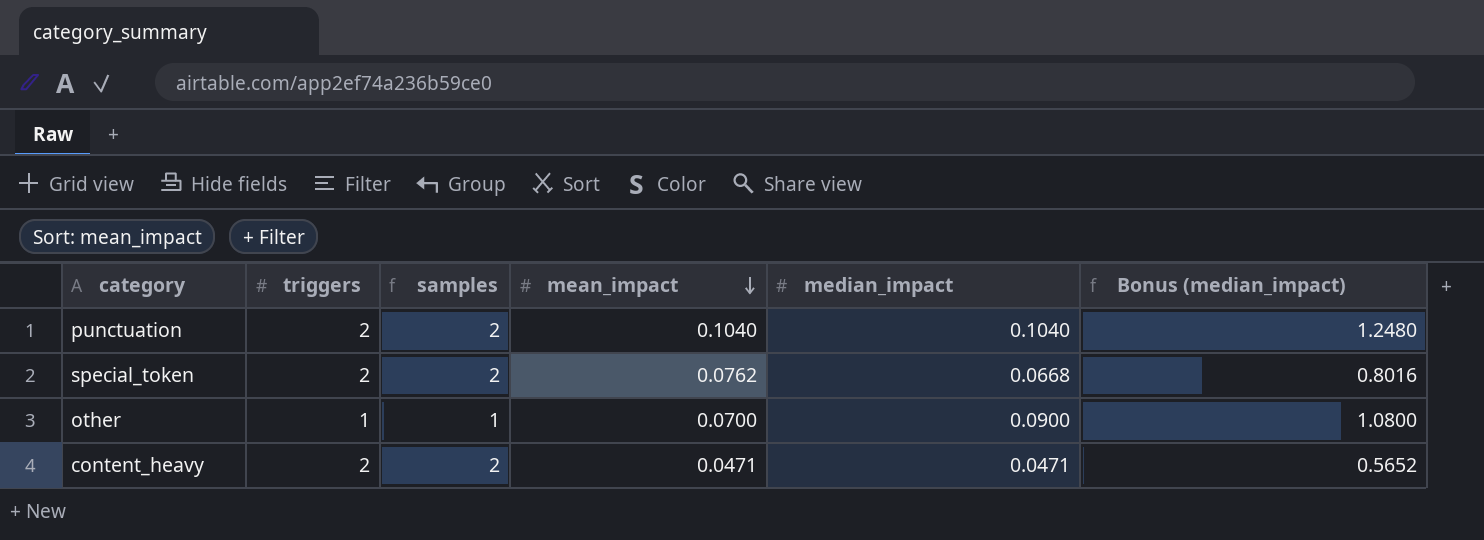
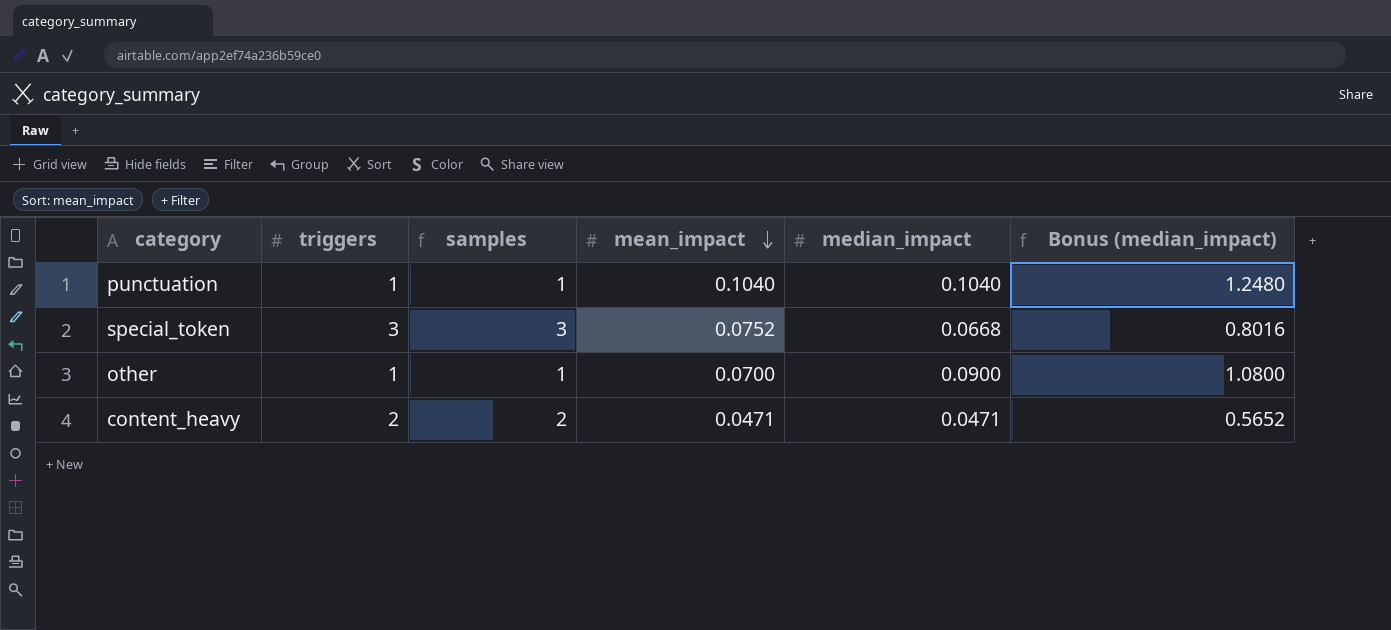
punctuation | triggers: 2 -> 1
punctuation | samples: 2 -> 1
special_token | triggers: 2 -> 3
special_token | samples: 2 -> 3
special_token | mean_impact: 0.0762 -> 0.0752

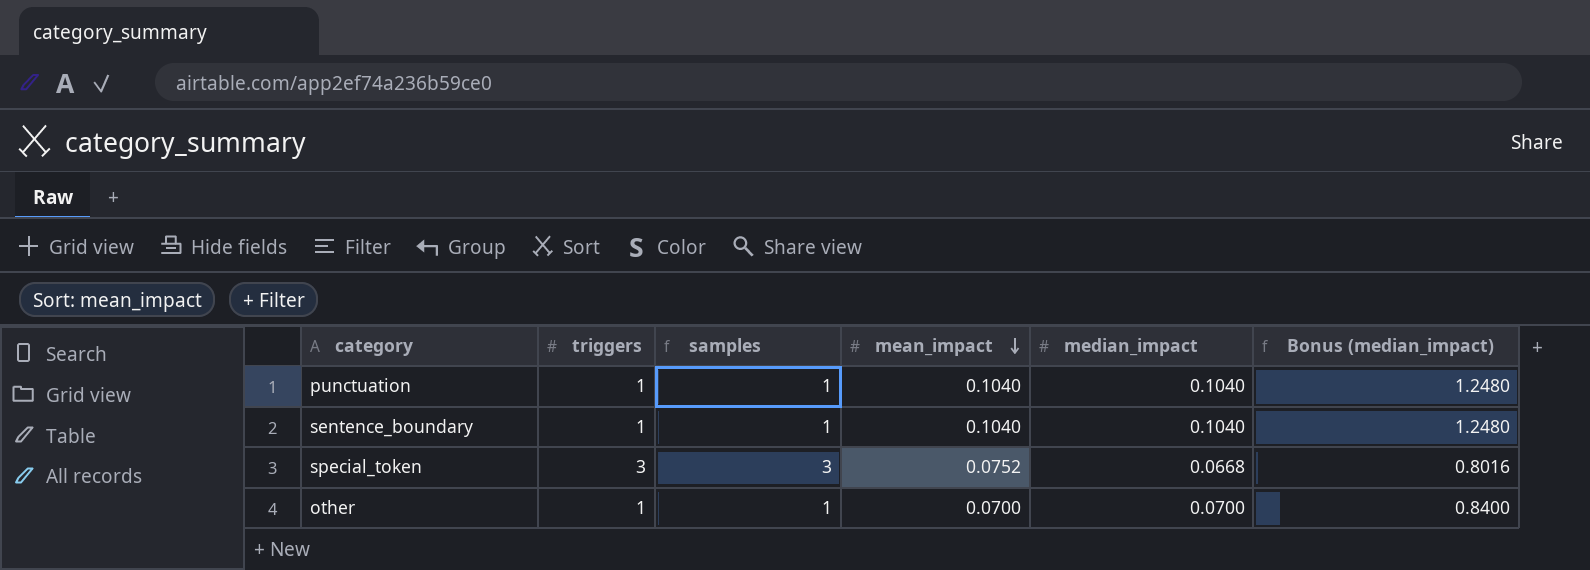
row content_heavy: 2 | 2 | 0.0471 | 0.0471 | 0.5652 -> none
row sentence_boundary: none -> 1 | 1 | 0.1040 | 0.1040 | 1.2480
other | median_impact: 0.0900 -> 0.0700
other | Bonus (median_impact): 1.0800 -> 0.8400

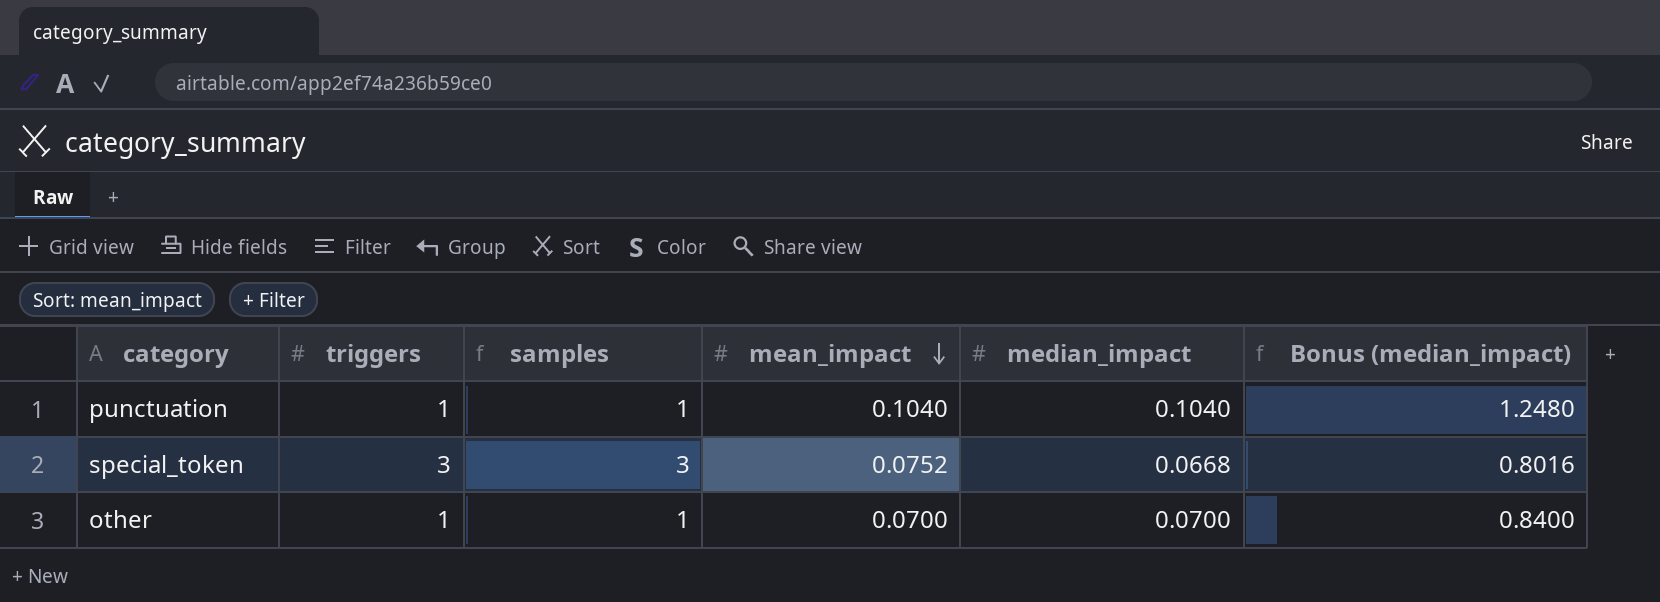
row sentence_boundary: 1 | 1 | 0.1040 | 0.1040 | 1.2480 -> none

